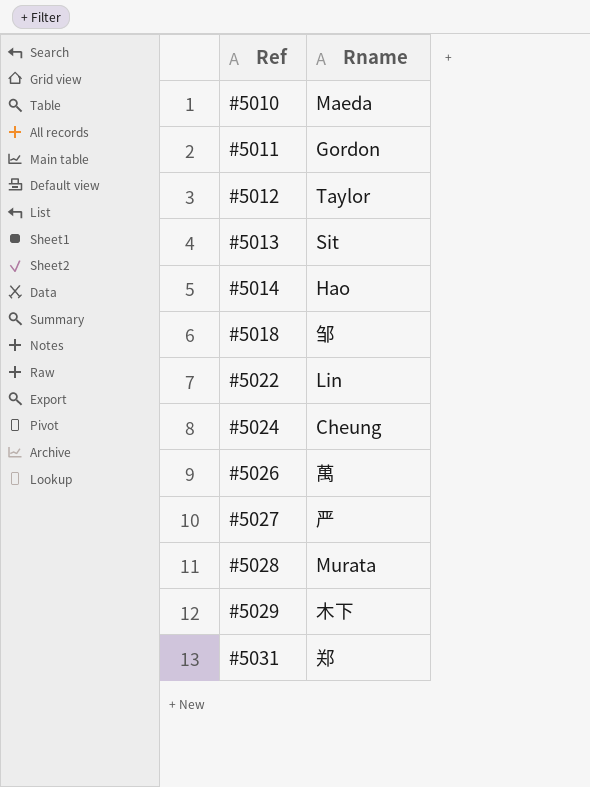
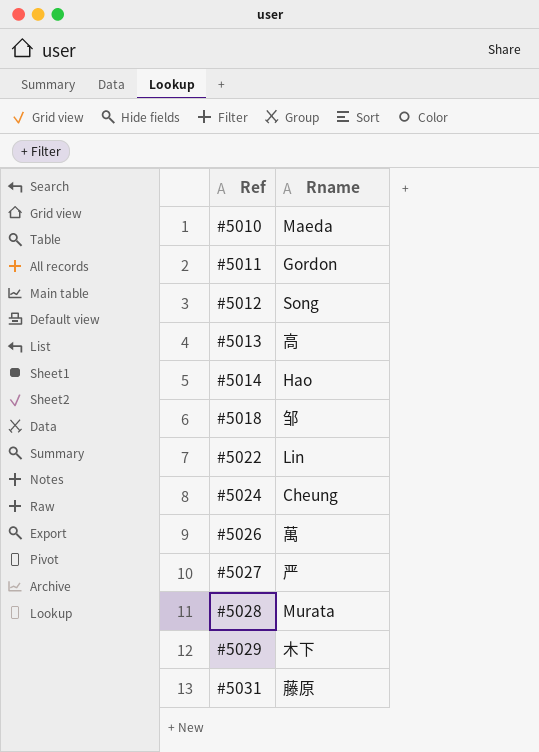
#5012 | Rname: Taylor -> Song
#5013 | Rname: Sit -> 高
#5031 | Rname: 郑 -> 藤原

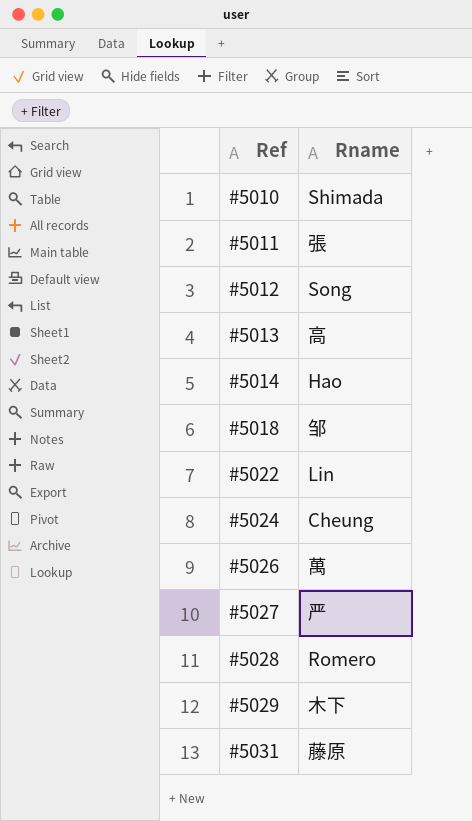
#5010 | Rname: Maeda -> Shimada
#5011 | Rname: Gordon -> 張
#5028 | Rname: Murata -> Romero

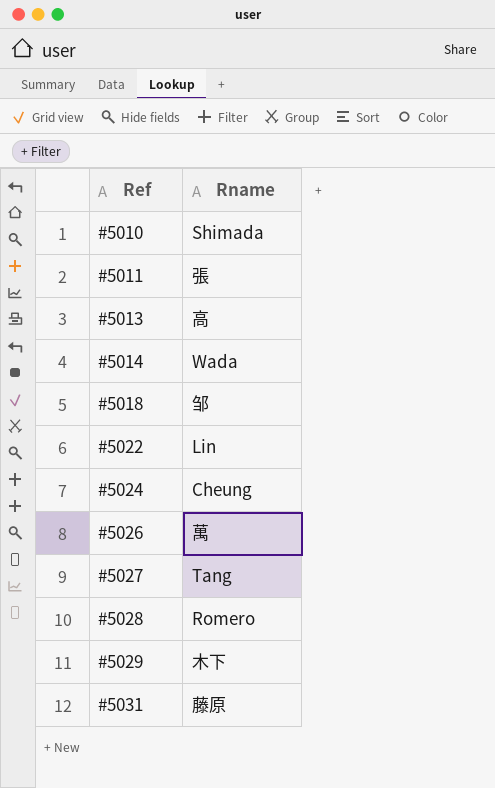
row #5012: Song -> none
#5014 | Rname: Hao -> Wada
#5027 | Rname: 严 -> Tang

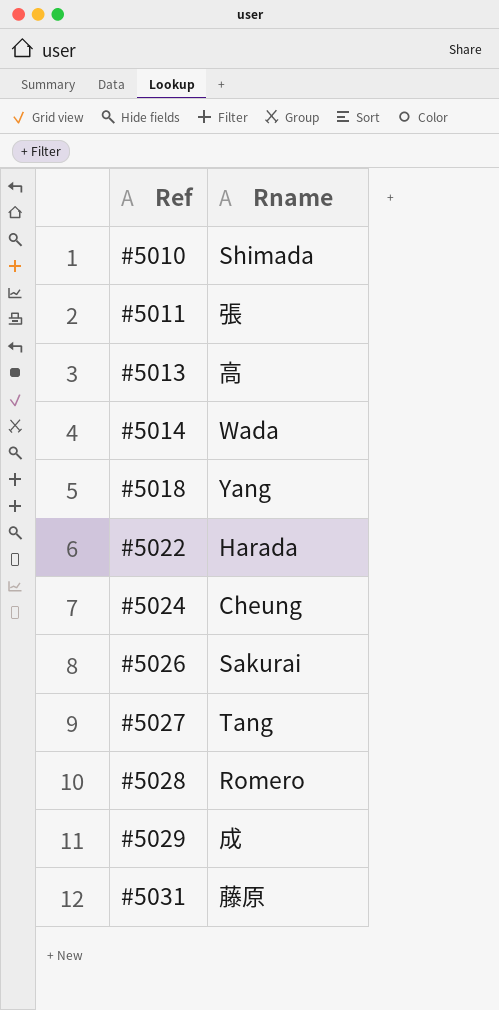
#5018 | Rname: 邹 -> Yang
#5022 | Rname: Lin -> Harada
#5026 | Rname: 萬 -> Sakurai
#5029 | Rname: 木下 -> 成

